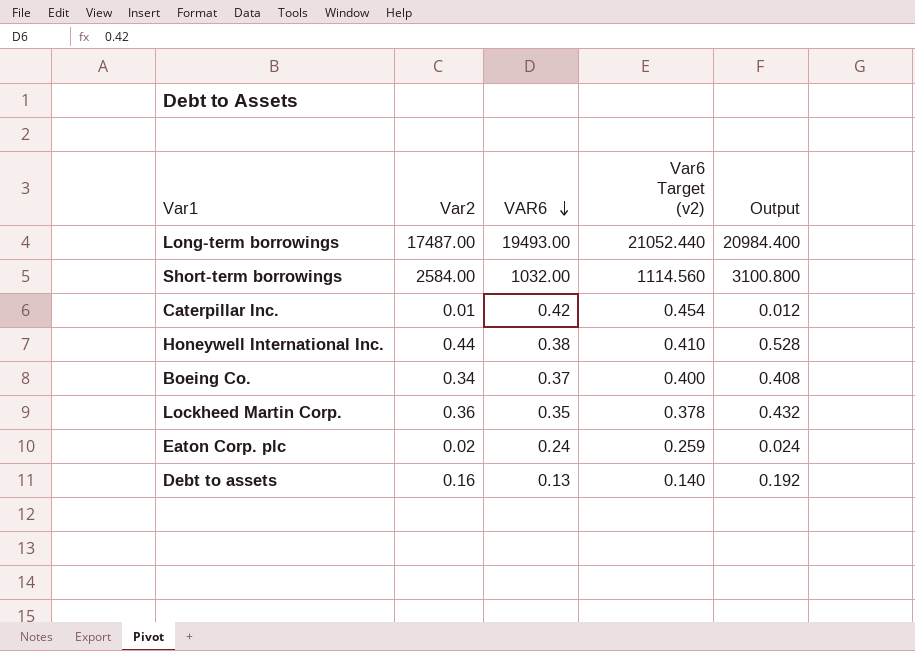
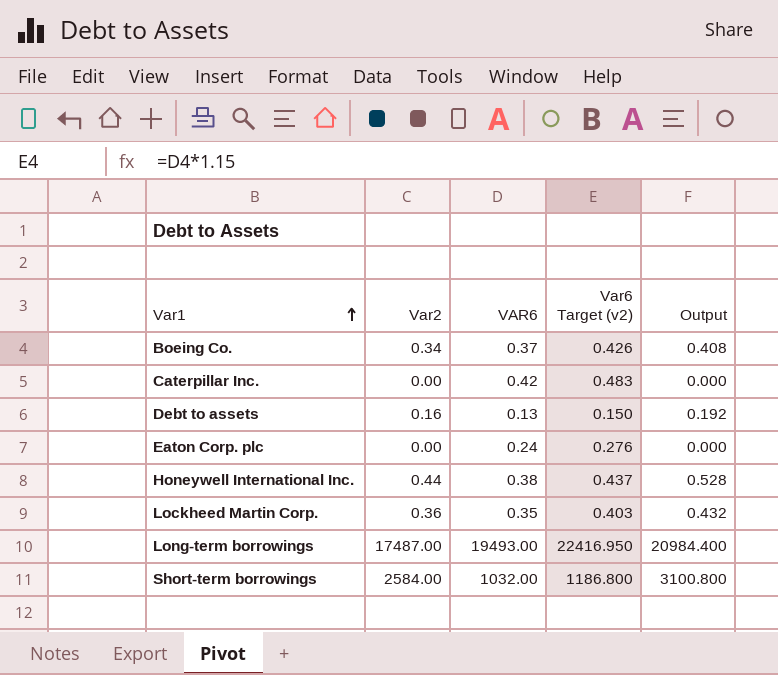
row order: VAR6 descending -> Var1 ascending
column Var6 Target (v2) | formula: [VAR6] * 1.08 -> [VAR6] * 1.15
Caterpillar Inc. | Var2: 0.01 -> 0.00
Caterpillar Inc. | Output: 0.012 -> 0.000
Eaton Corp. plc | Var2: 0.02 -> 0.00
Eaton Corp. plc | Output: 0.024 -> 0.000

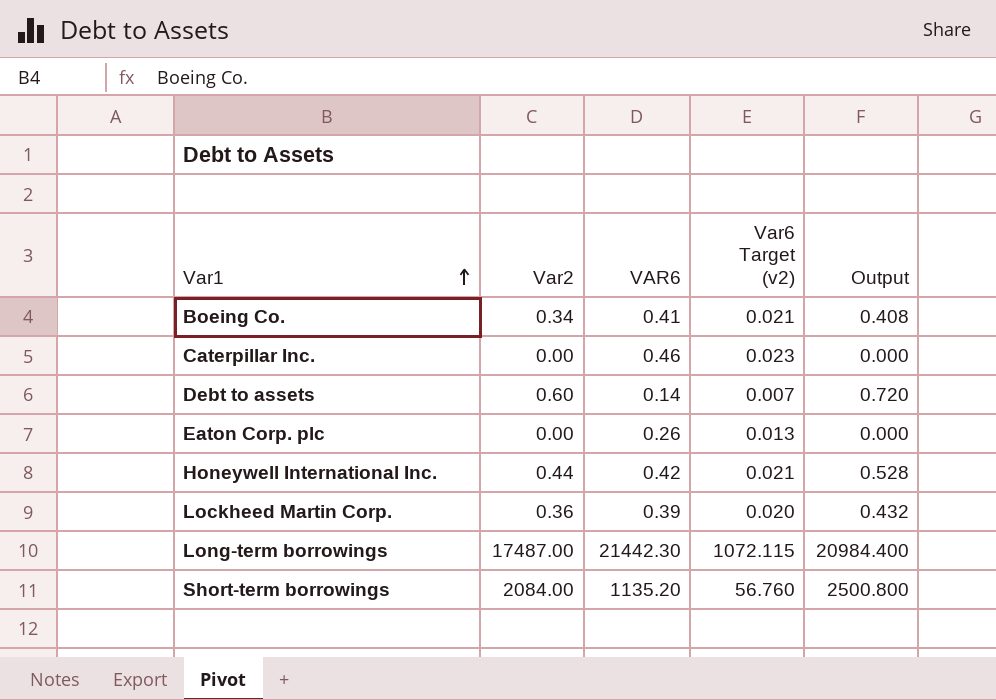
column Var6 Target (v2) | formula: [VAR6] * 1.15 -> [VAR6] * 0.05
Boeing Co. | VAR6: 0.37 -> 0.41
Caterpillar Inc. | VAR6: 0.42 -> 0.46
Debt to assets | Var2: 0.16 -> 0.60
Debt to assets | VAR6: 0.13 -> 0.14
Debt to assets | Output: 0.192 -> 0.720
Eaton Corp. plc | VAR6: 0.24 -> 0.26
Honeywell International Inc. | VAR6: 0.38 -> 0.42
Lockheed Martin Corp. | VAR6: 0.35 -> 0.39
Long-term borrowings | VAR6: 19493.00 -> 21442.30
Short-term borrowings | Var2: 2584.00 -> 2084.00
Short-term borrowings | VAR6: 1032.00 -> 1135.20
Short-term borrowings | Output: 3100.800 -> 2500.800

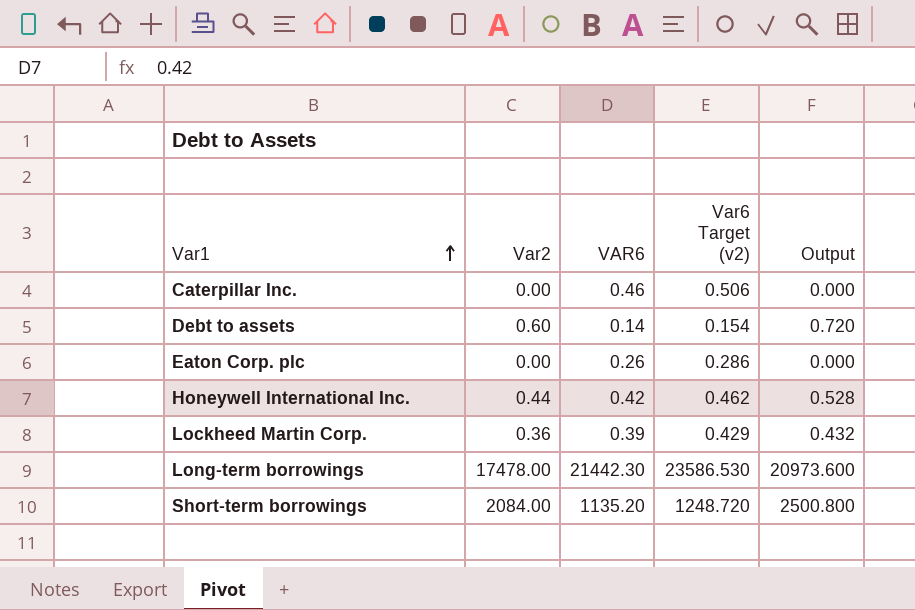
column Var6 Target (v2) | formula: [VAR6] * 0.05 -> [VAR6] * 1.1
row Boeing Co.: 0.34 | 0.41 | 0.021 | 0.408 -> none
Long-term borrowings | Var2: 17487.00 -> 17478.00
Long-term borrowings | Output: 20984.400 -> 20973.600

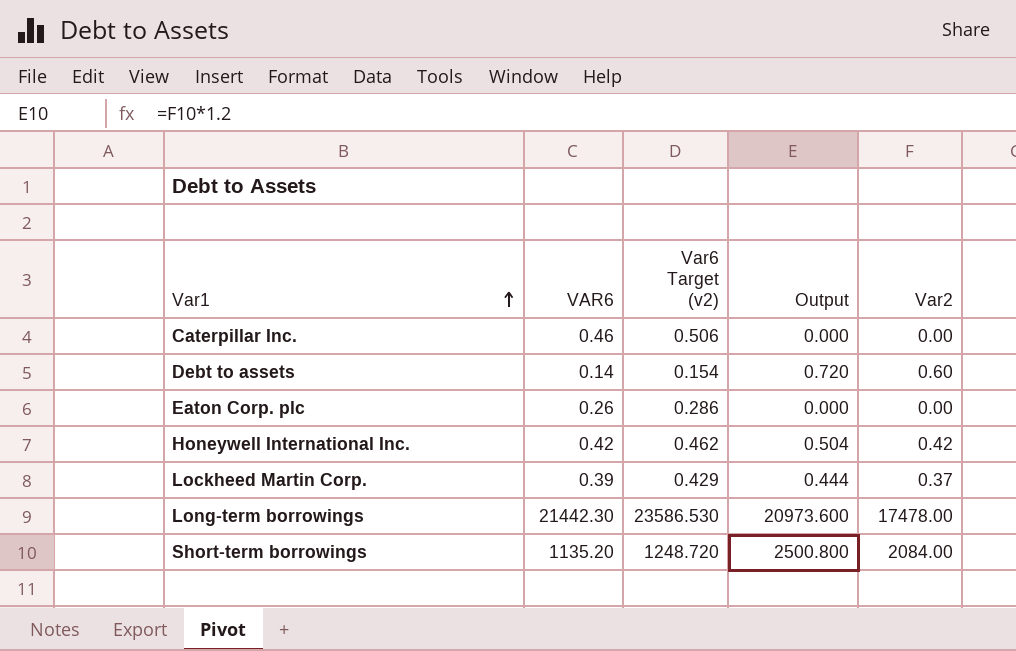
column Var2 | position: 2 -> 5
Honeywell International Inc. | Output: 0.528 -> 0.504
Honeywell International Inc. | Var2: 0.44 -> 0.42
Lockheed Martin Corp. | Output: 0.432 -> 0.444
Lockheed Martin Corp. | Var2: 0.36 -> 0.37

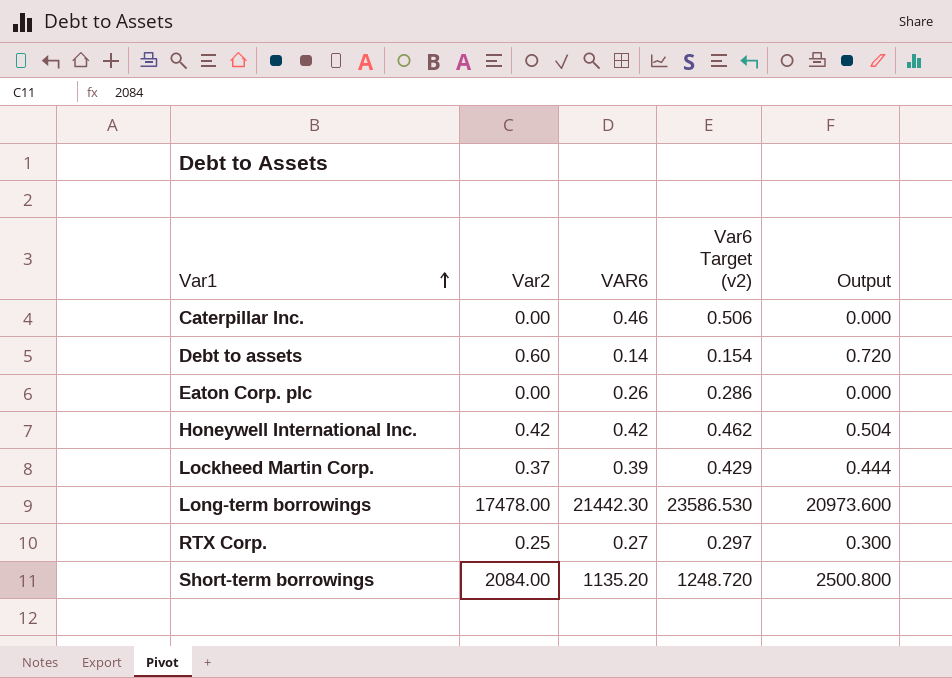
column Var2 | position: 5 -> 2
row RTX Corp.: none -> 0.25 | 0.27 | 0.297 | 0.300

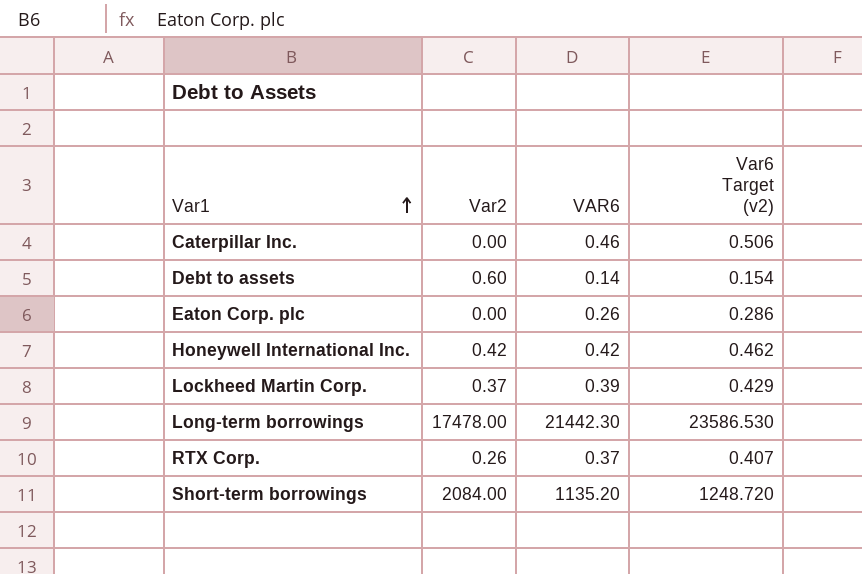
column Output | formula: [Var2] * 1.2 -> none
RTX Corp. | Var2: 0.25 -> 0.26
RTX Corp. | VAR6: 0.27 -> 0.37
RTX Corp. | Var6 Target (v2): 0.297 -> 0.407

